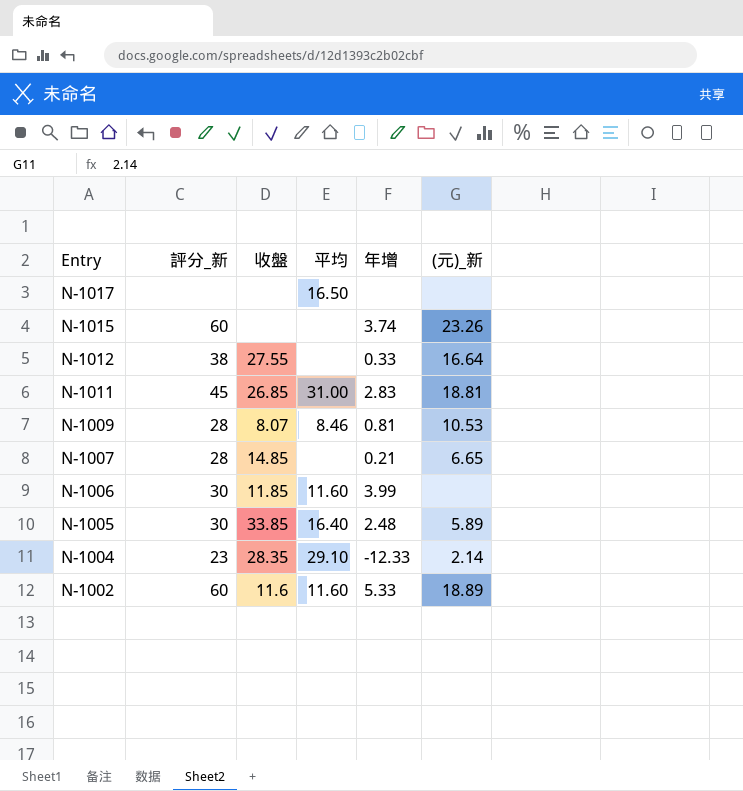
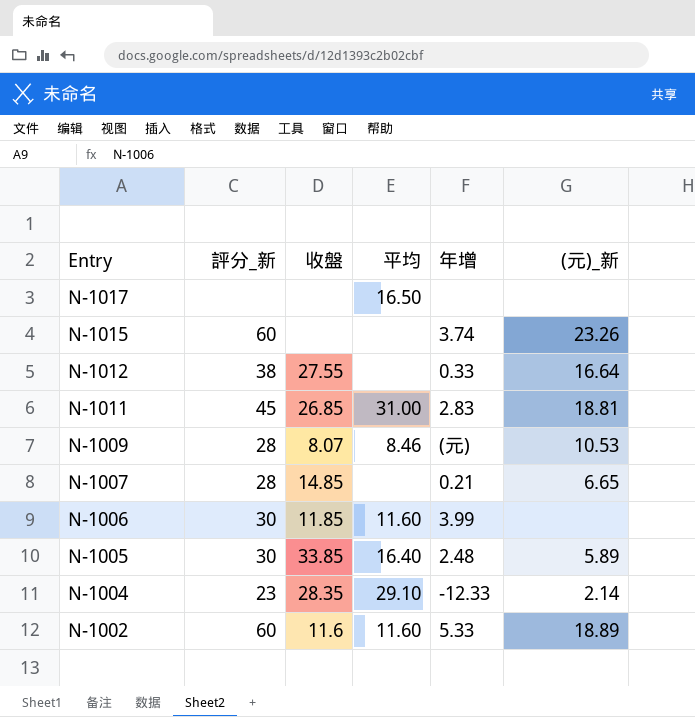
N-1009 | 年增: 0.81 -> (元)

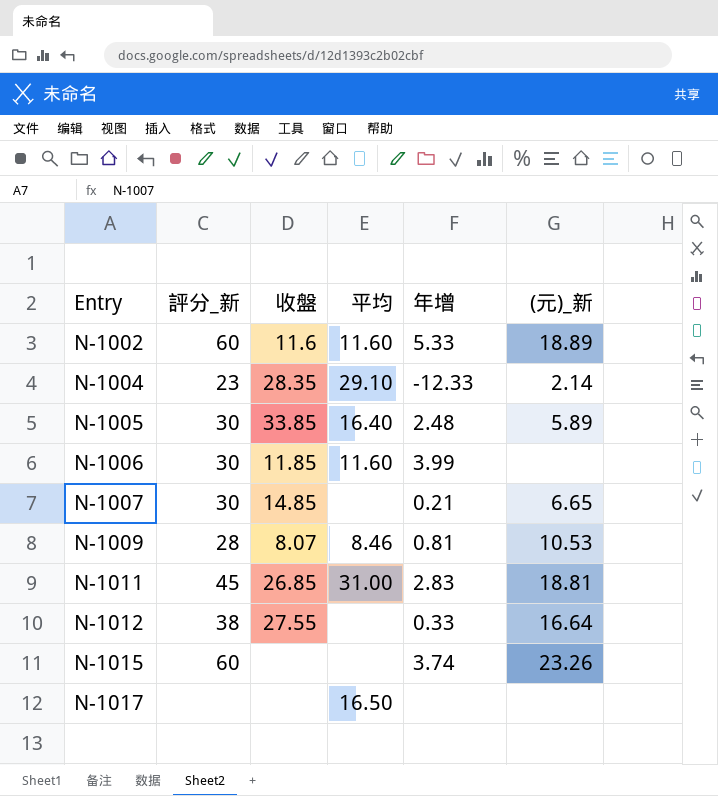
row order: Entry descending -> Entry ascending
N-1007 | 評分_新: 28 -> 30
N-1009 | 年增: (元) -> 0.81

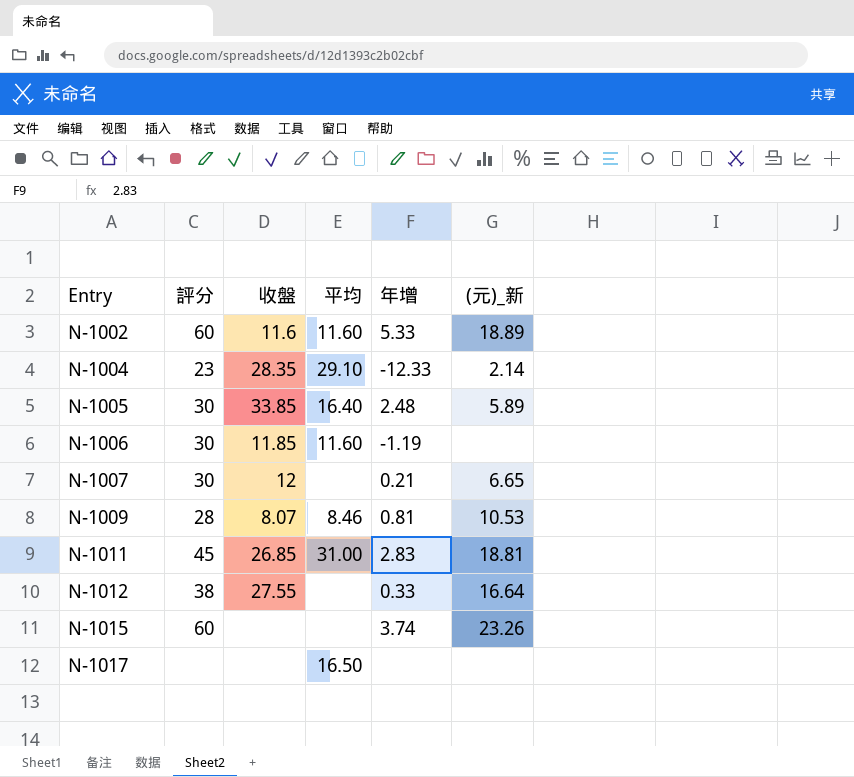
column name: 評分_新 -> 評分
N-1006 | 年增: 3.99 -> -1.19
N-1007 | 收盤: 14.85 -> 12

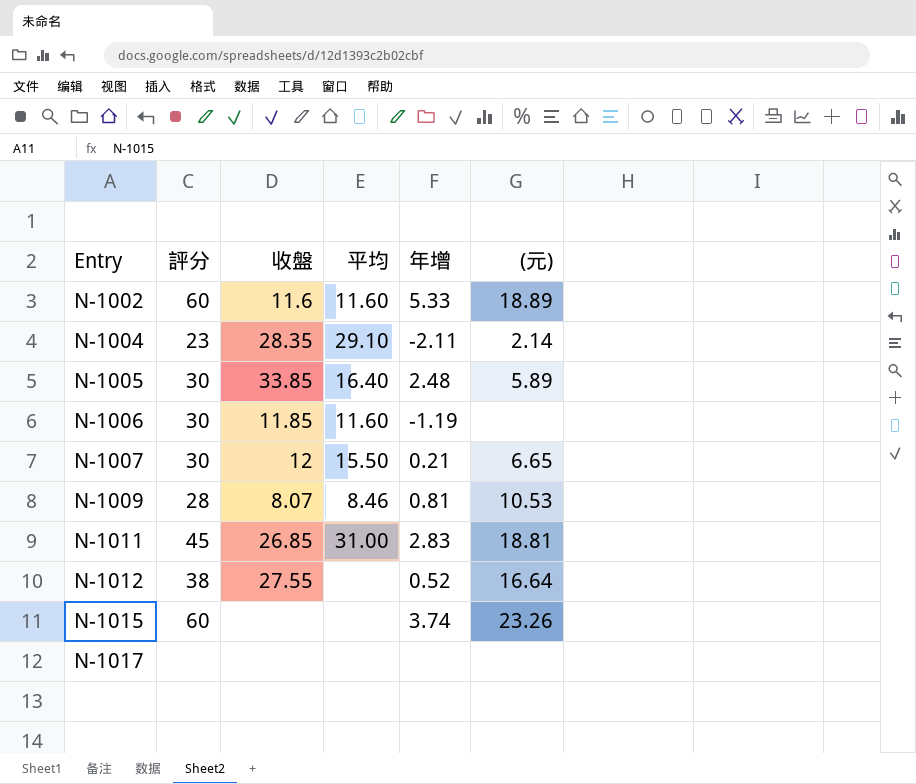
column name: (元)_新 -> (元)
N-1004 | 年增: -12.33 -> -2.11
N-1007 | 平均: none -> 15.50
N-1012 | 年增: 0.33 -> 0.52
N-1017 | 平均: 16.50 -> none

